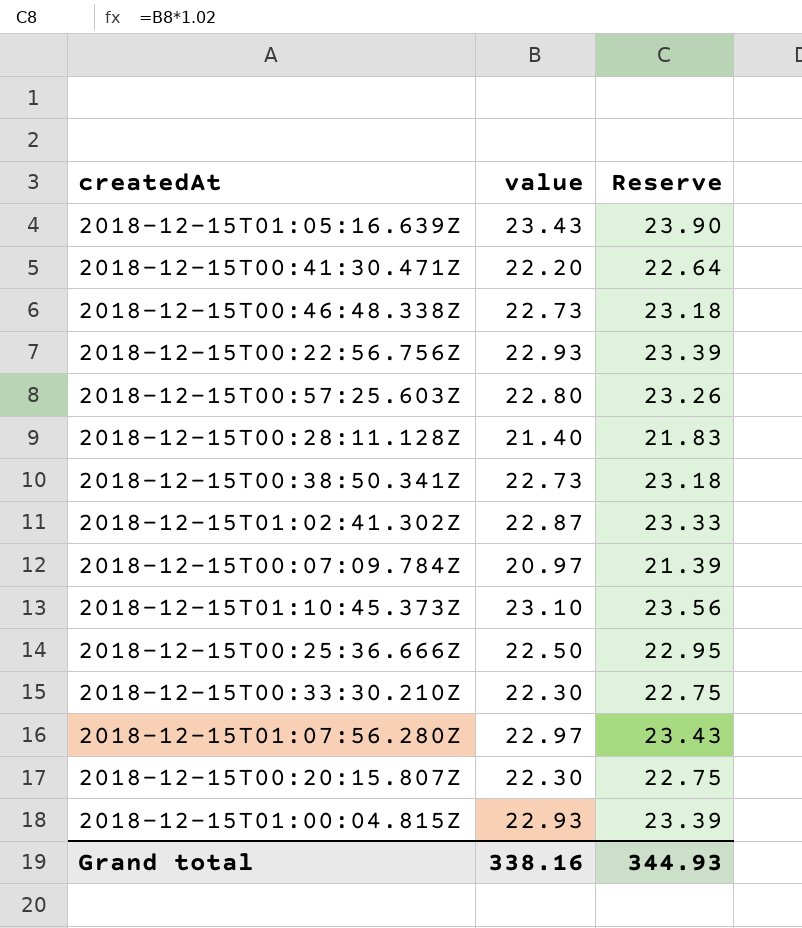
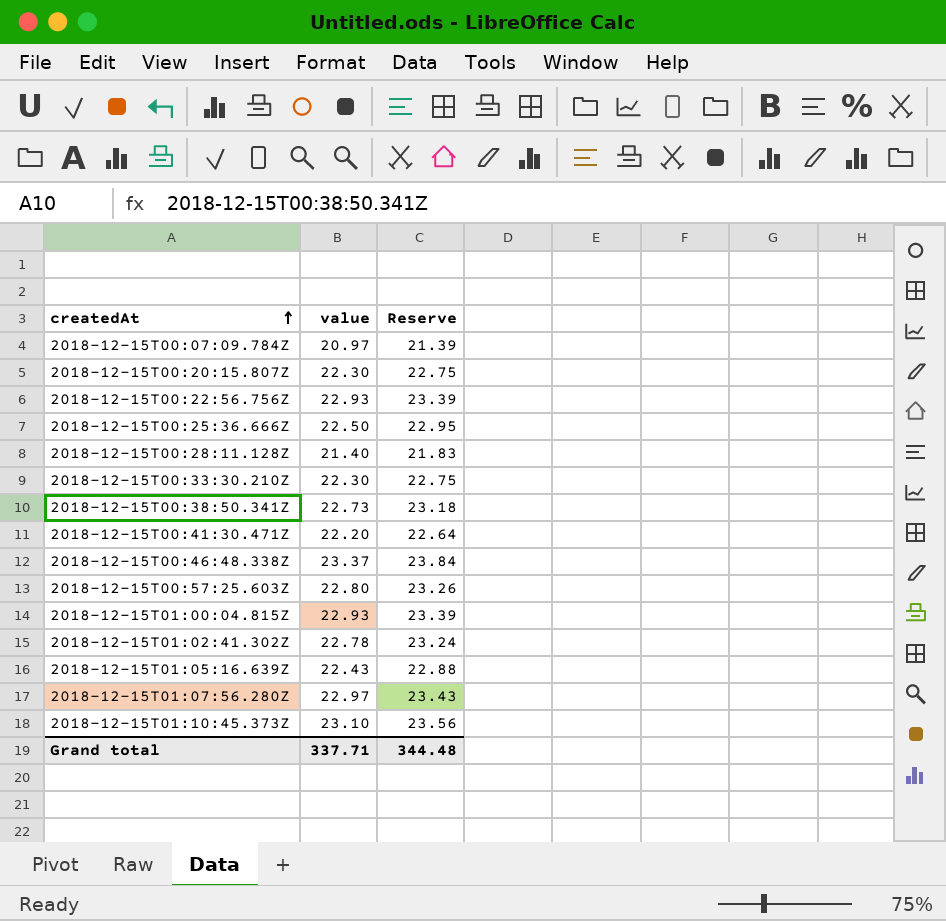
row order: none -> createdAt ascending
2018-12-15T00:46:48.338Z | value: 22.73 -> 23.37
2018-12-15T00:46:48.338Z | Reserve: 23.18 -> 23.84
2018-12-15T01:02:41.302Z | value: 22.87 -> 22.78
2018-12-15T01:02:41.302Z | Reserve: 23.33 -> 23.24
2018-12-15T01:05:16.639Z | value: 23.43 -> 22.43
2018-12-15T01:05:16.639Z | Reserve: 23.90 -> 22.88
Grand total | value: 338.16 -> 337.71
Grand total | Reserve: 344.93 -> 344.48

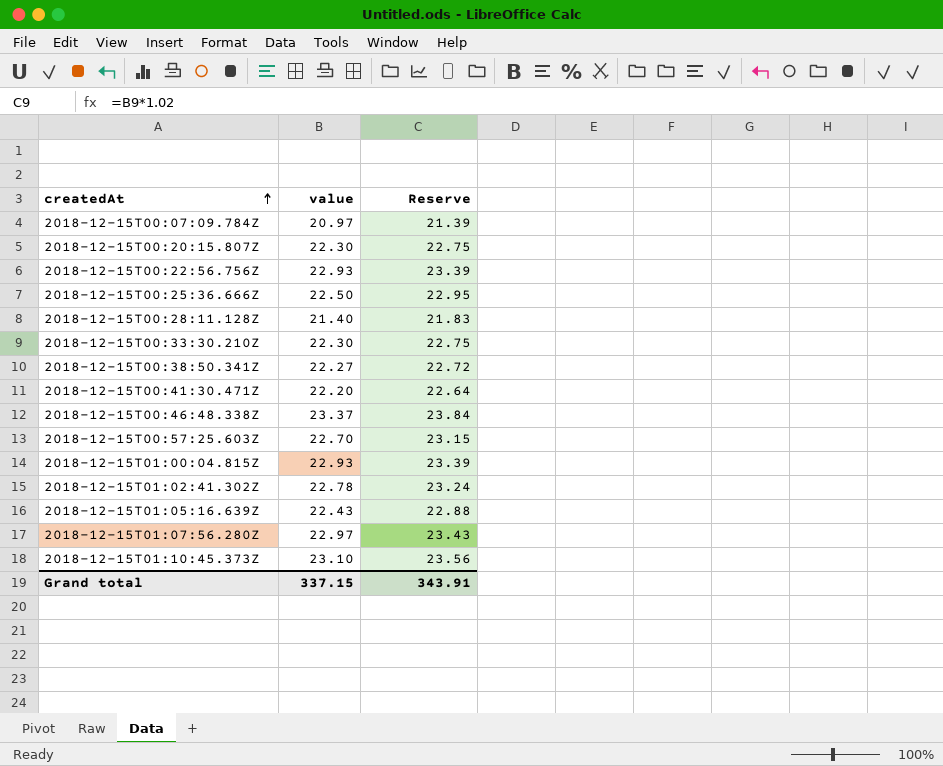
2018-12-15T00:38:50.341Z | value: 22.73 -> 22.27
2018-12-15T00:38:50.341Z | Reserve: 23.18 -> 22.72
2018-12-15T00:57:25.603Z | value: 22.80 -> 22.70
2018-12-15T00:57:25.603Z | Reserve: 23.26 -> 23.15
Grand total | value: 337.71 -> 337.15
Grand total | Reserve: 344.48 -> 343.91

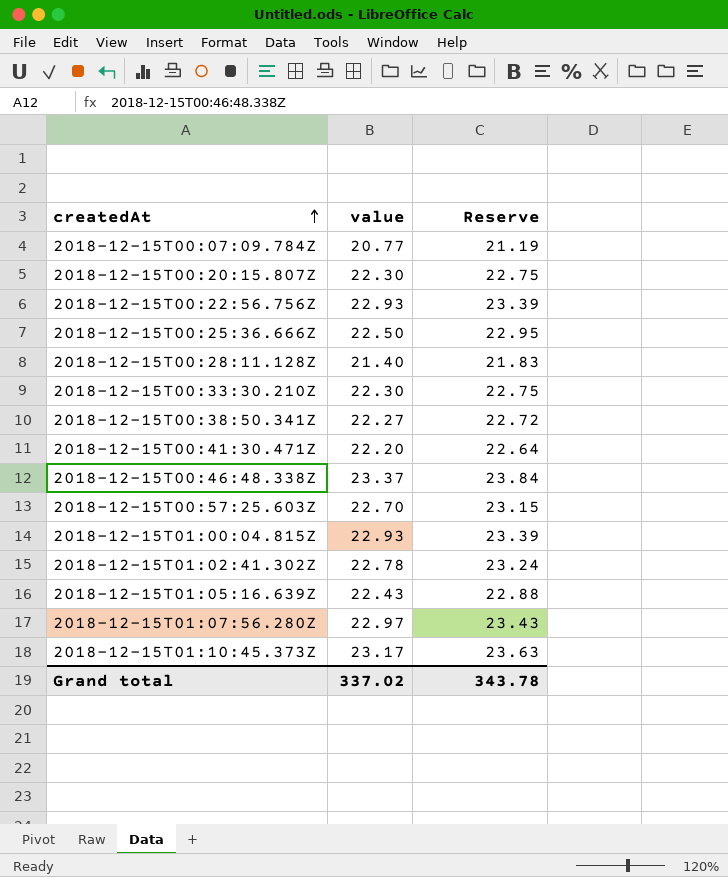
2018-12-15T00:07:09.784Z | value: 20.97 -> 20.77
2018-12-15T00:07:09.784Z | Reserve: 21.39 -> 21.19
2018-12-15T01:10:45.373Z | value: 23.10 -> 23.17
2018-12-15T01:10:45.373Z | Reserve: 23.56 -> 23.63
Grand total | value: 337.15 -> 337.02
Grand total | Reserve: 343.91 -> 343.78

